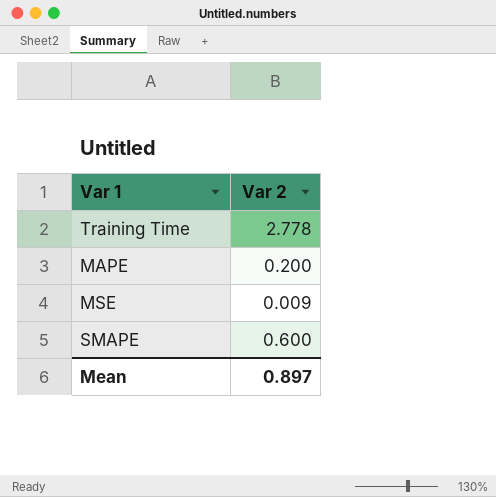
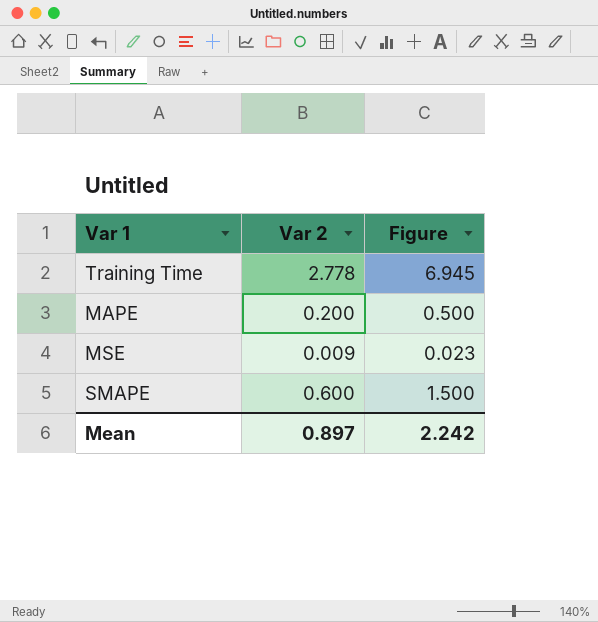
column Figure | formula: none -> [Var 2] * 2.5

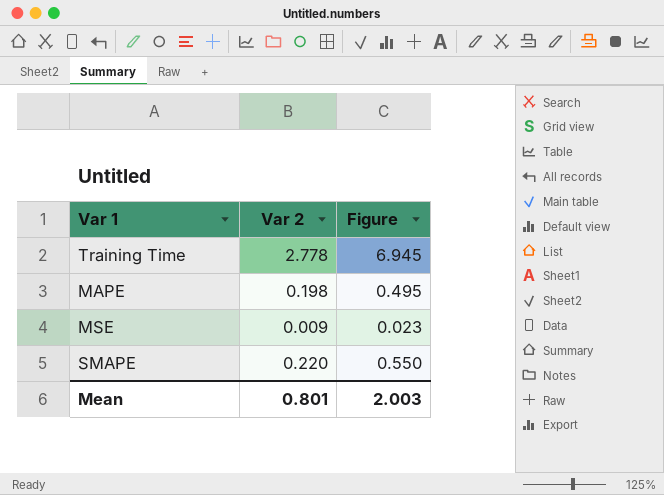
MAPE | Var 2: 0.200 -> 0.198
MAPE | Figure: 0.500 -> 0.495
SMAPE | Var 2: 0.600 -> 0.220
SMAPE | Figure: 1.500 -> 0.550
Mean | Var 2: 0.897 -> 0.801
Mean | Figure: 2.242 -> 2.003

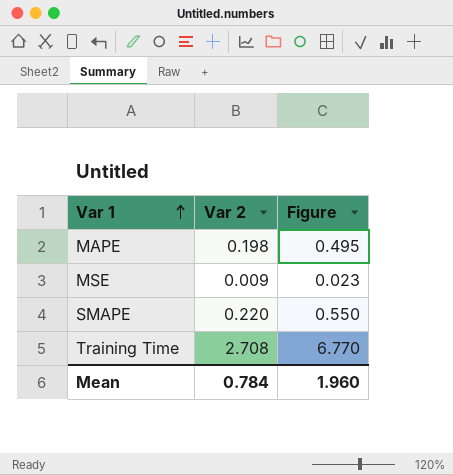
row order: none -> Var 1 ascending
Training Time | Var 2: 2.778 -> 2.708
Training Time | Figure: 6.945 -> 6.770
Mean | Var 2: 0.801 -> 0.784
Mean | Figure: 2.003 -> 1.960

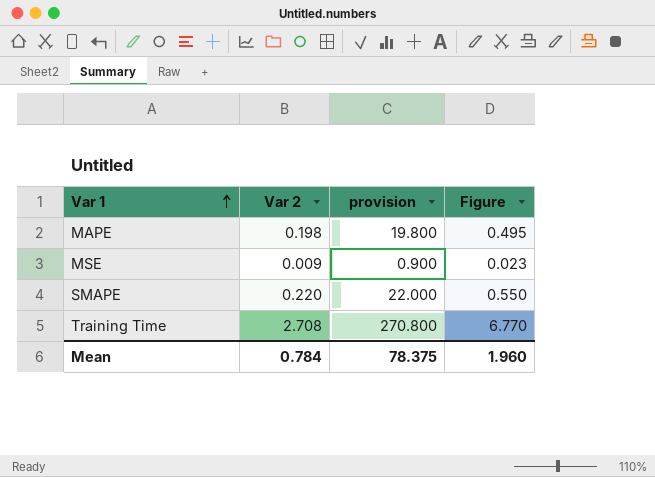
column provision | formula: none -> [Var 2] * 100

